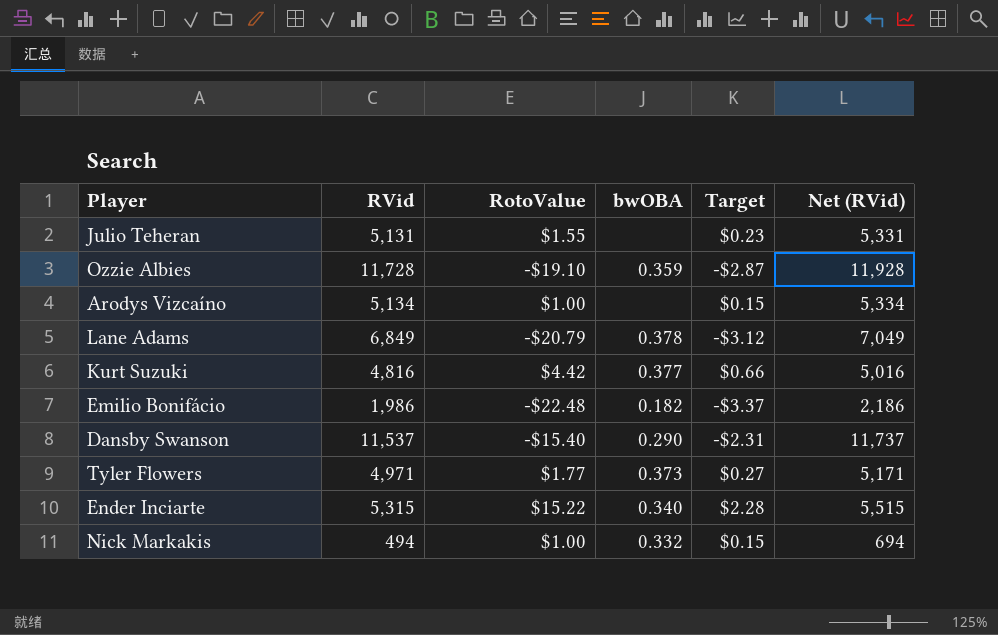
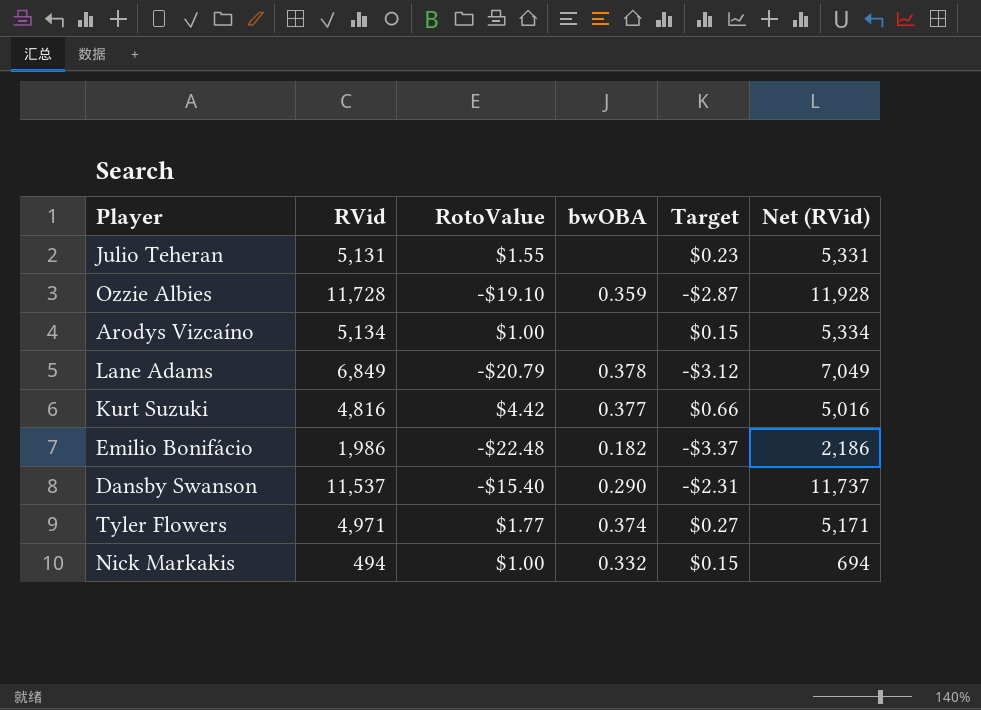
row Ender Inciarte: 5,315 | $15.22 | 0.340 | $2.28 | 5,515 -> none
Tyler Flowers | bwOBA: 0.373 -> 0.374

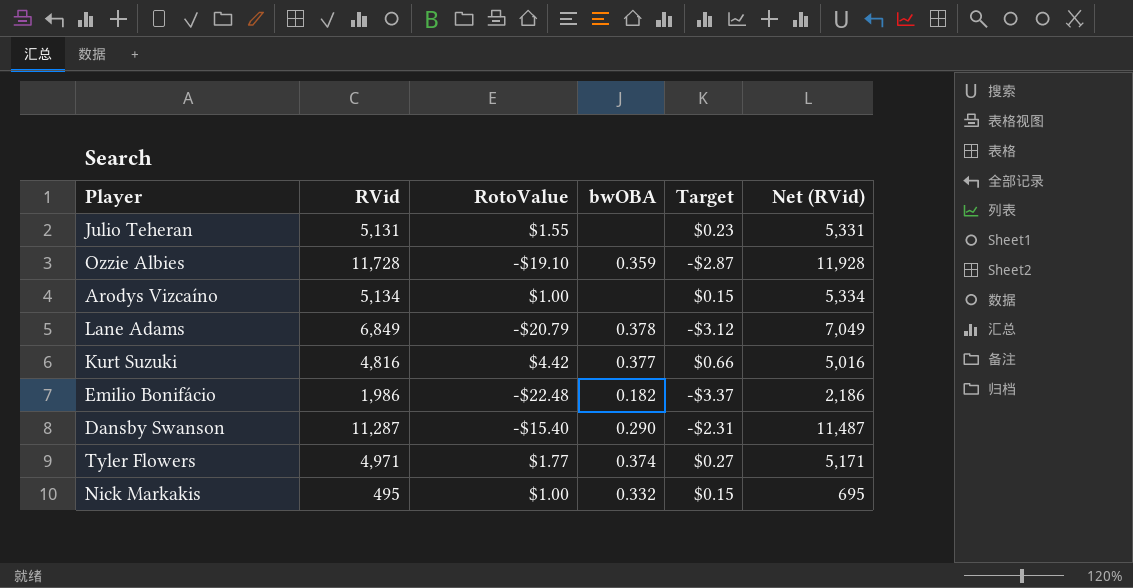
Dansby Swanson | RVid: 11,537 -> 11,287
Dansby Swanson | Net (RVid): 11,737 -> 11,487
Nick Markakis | RVid: 494 -> 495
Nick Markakis | Net (RVid): 694 -> 695

